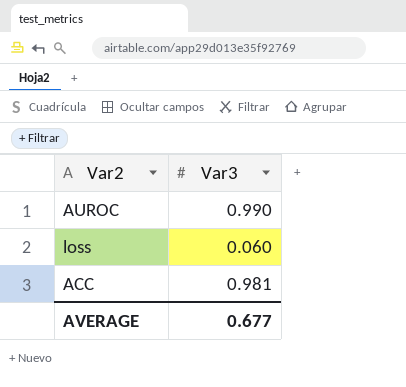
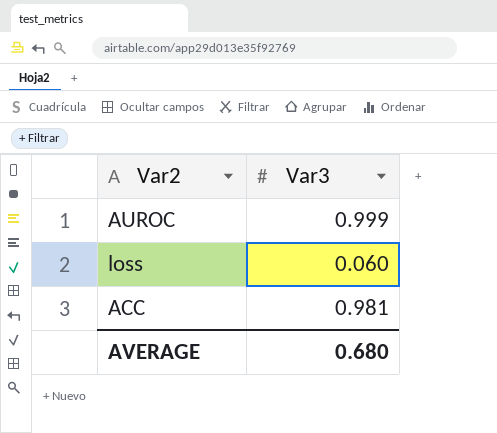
AUROC | Var3: 0.990 -> 0.999
AVERAGE | Var3: 0.677 -> 0.680

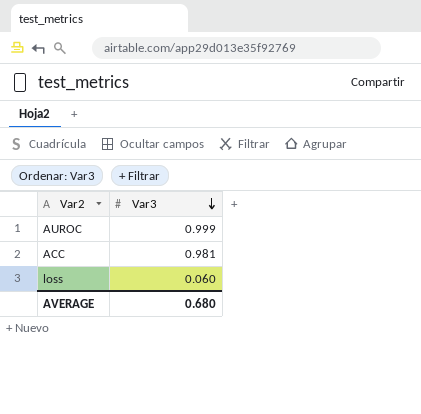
row order: none -> Var3 descending

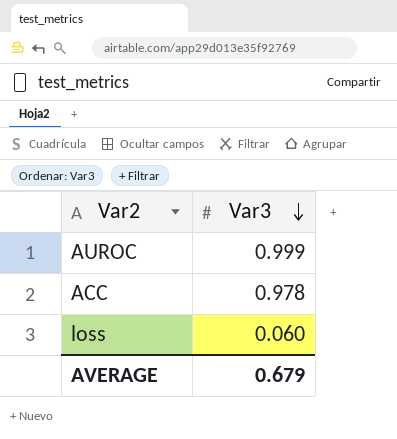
ACC | Var3: 0.981 -> 0.978
AVERAGE | Var3: 0.680 -> 0.679

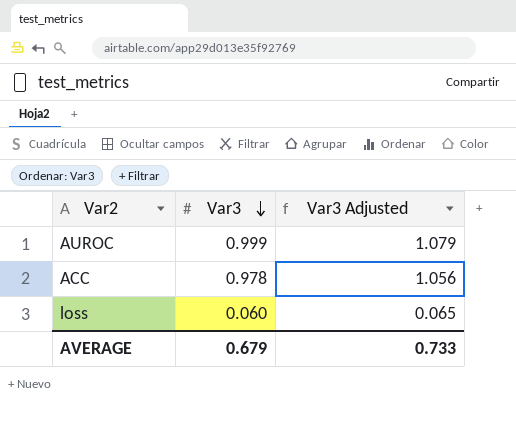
column Var3 Adjusted | formula: none -> [Var3] * 1.08

